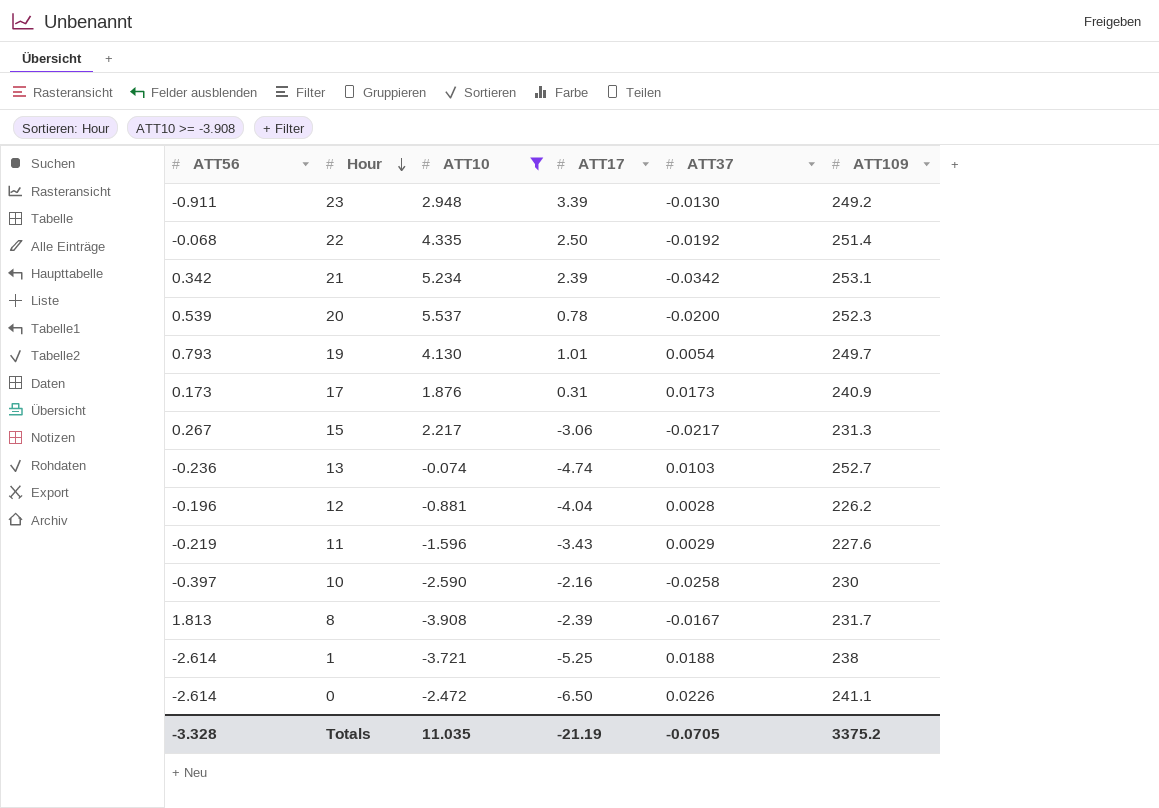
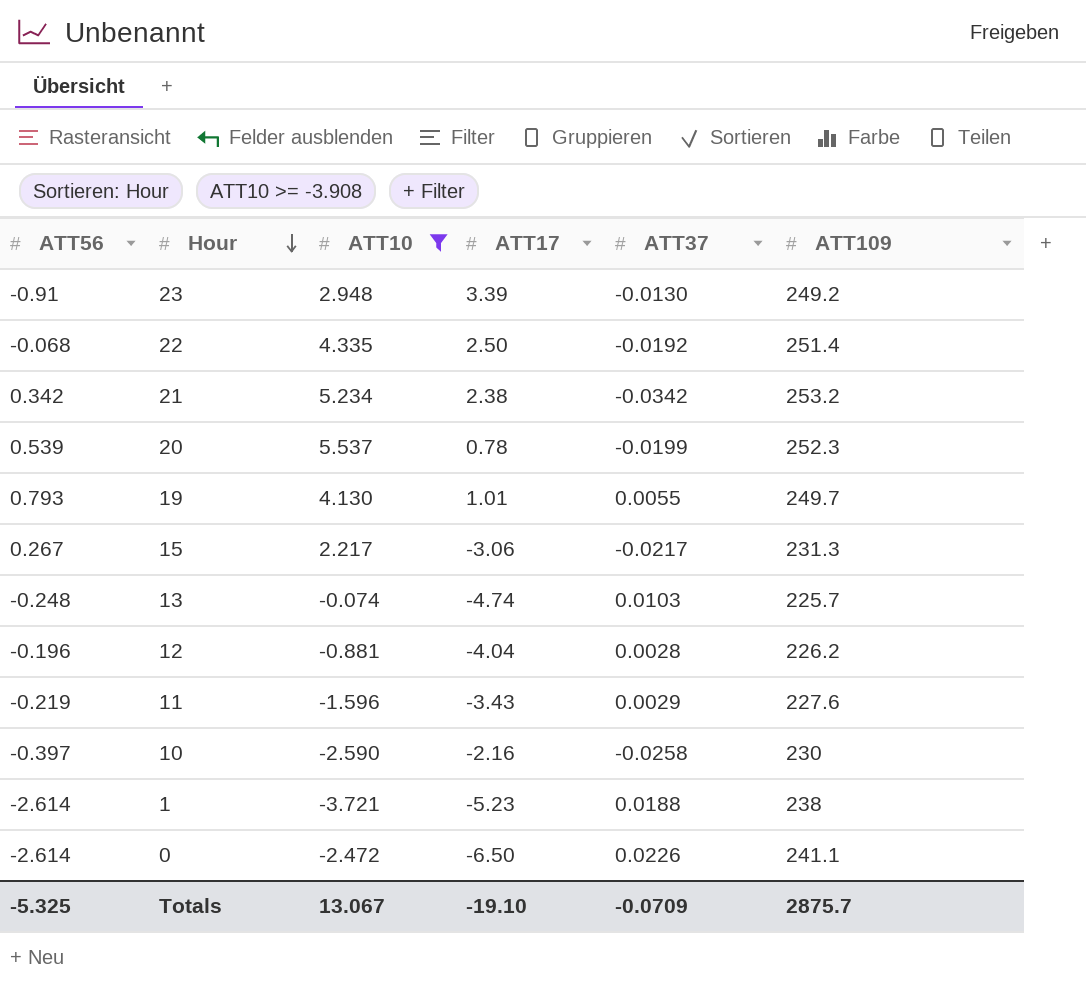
row 17: 0.173 | 1.876 | 0.31 | 0.0173 | 240.9 -> none
row 8: 1.813 | -3.908 | -2.39 | -0.0167 | 231.7 -> none
23 | ATT56: -0.911 -> -0.91
21 | ATT17: 2.39 -> 2.38
21 | ATT109: 253.1 -> 253.2
20 | ATT37: -0.0200 -> -0.0199
19 | ATT37: 0.0054 -> 0.0055
13 | ATT56: -0.236 -> -0.248
13 | ATT109: 252.7 -> 225.7
1 | ATT17: -5.25 -> -5.23
Totals | ATT56: -3.328 -> -5.325
Totals | ATT10: 11.035 -> 13.067
Totals | ATT17: -21.19 -> -19.10
Totals | ATT37: -0.0705 -> -0.0709
Totals | ATT109: 3375.2 -> 2875.7

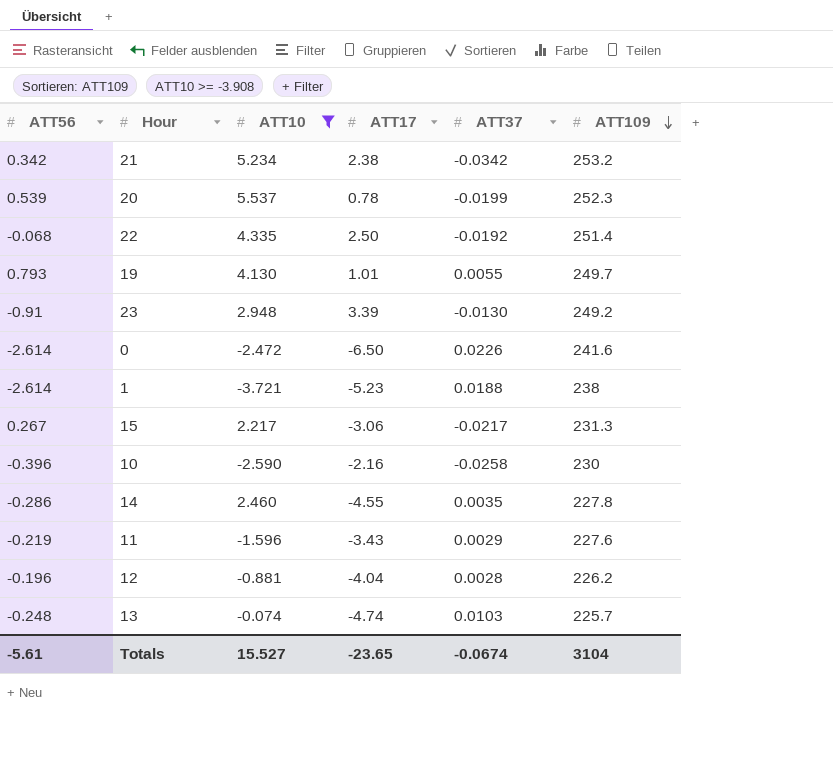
row order: Hour descending -> ATT109 descending
0 | ATT109: 241.1 -> 241.6
10 | ATT56: -0.397 -> -0.396
row 14: none -> -0.286 | 2.460 | -4.55 | 0.0035 | 227.8
Totals | ATT56: -5.325 -> -5.61
Totals | ATT10: 13.067 -> 15.527
Totals | ATT17: -19.10 -> -23.65
Totals | ATT37: -0.0709 -> -0.0674
Totals | ATT109: 2875.7 -> 3104

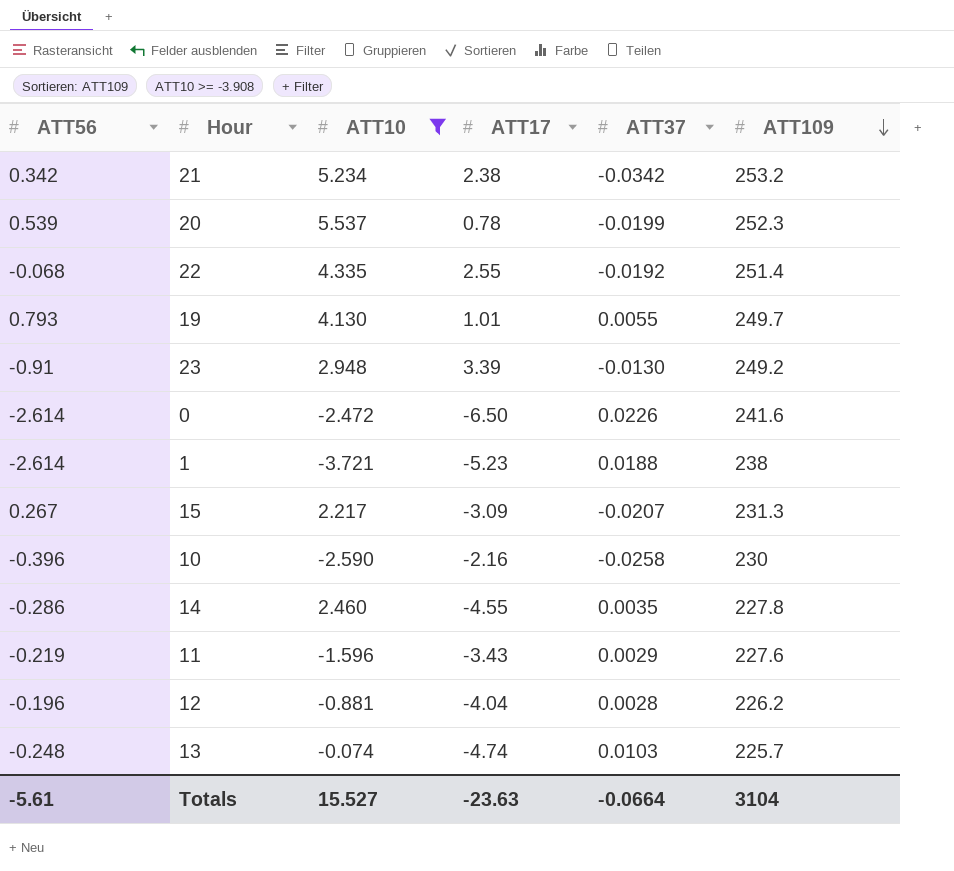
22 | ATT17: 2.50 -> 2.55
15 | ATT17: -3.06 -> -3.09
15 | ATT37: -0.0217 -> -0.0207
Totals | ATT17: -23.65 -> -23.63
Totals | ATT37: -0.0674 -> -0.0664

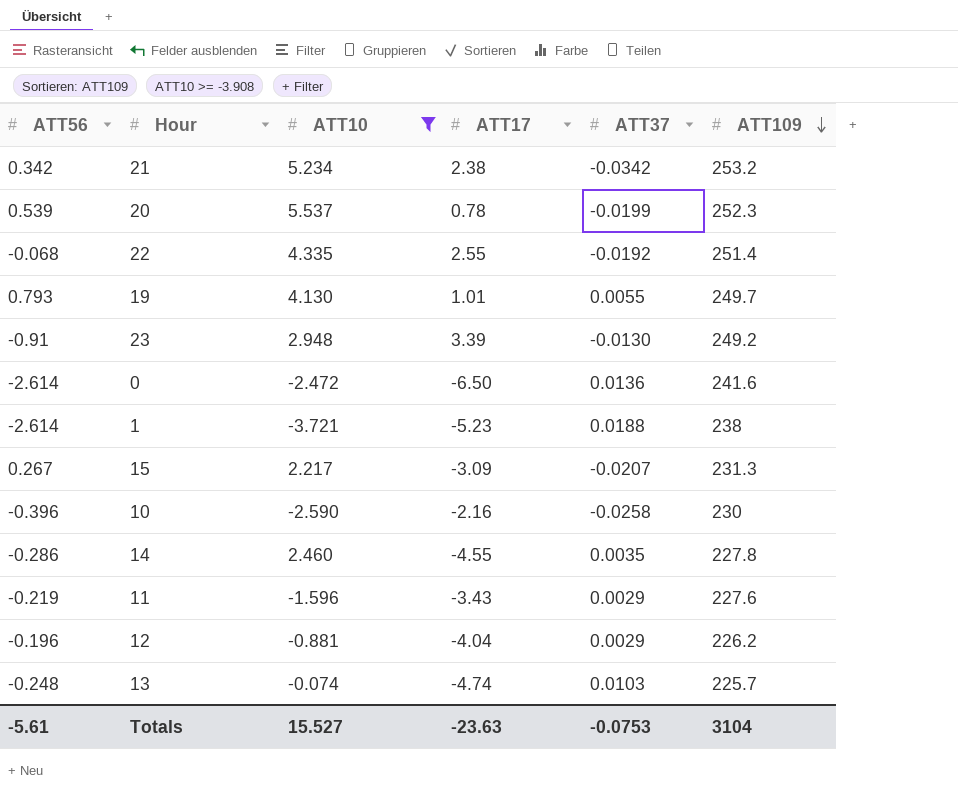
0 | ATT37: 0.0226 -> 0.0136
12 | ATT37: 0.0028 -> 0.0029
Totals | ATT37: -0.0664 -> -0.0753

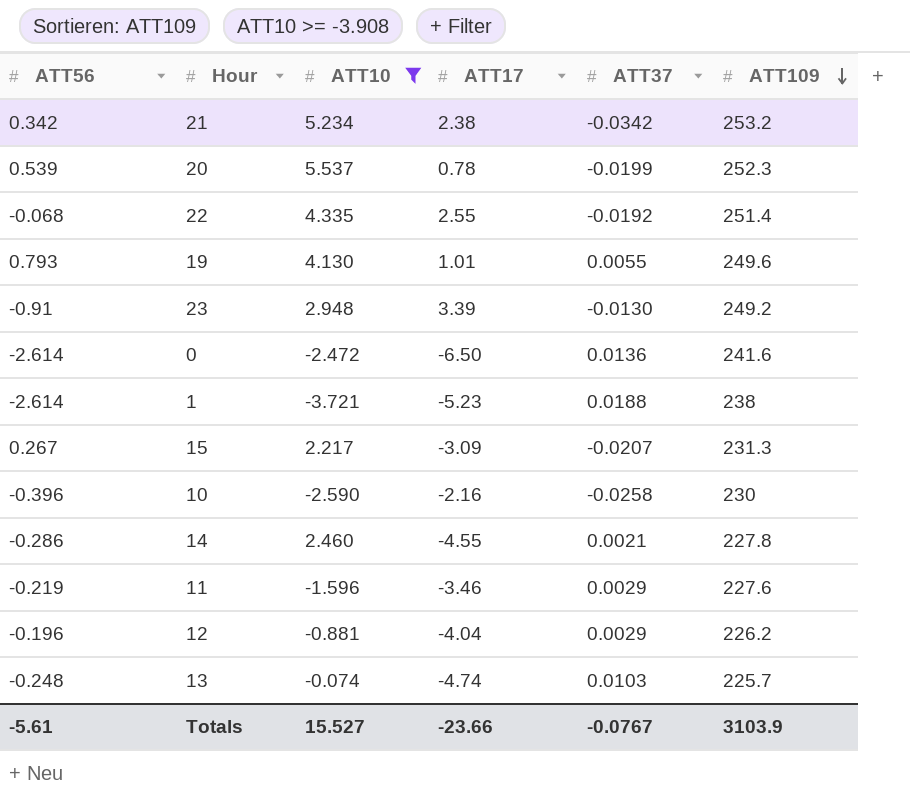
19 | ATT109: 249.7 -> 249.6
14 | ATT37: 0.0035 -> 0.0021
11 | ATT17: -3.43 -> -3.46
Totals | ATT17: -23.63 -> -23.66
Totals | ATT37: -0.0753 -> -0.0767
Totals | ATT109: 3104 -> 3103.9

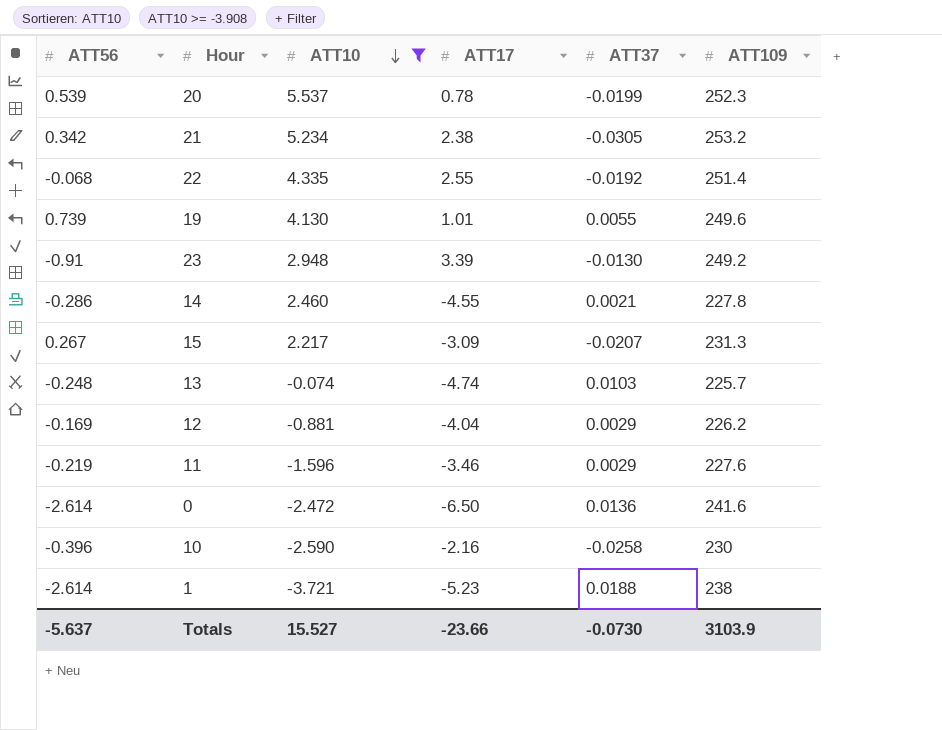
row order: ATT109 descending -> ATT10 descending
21 | ATT37: -0.0342 -> -0.0305
19 | ATT56: 0.793 -> 0.739
12 | ATT56: -0.196 -> -0.169
Totals | ATT56: -5.61 -> -5.637
Totals | ATT37: -0.0767 -> -0.0730

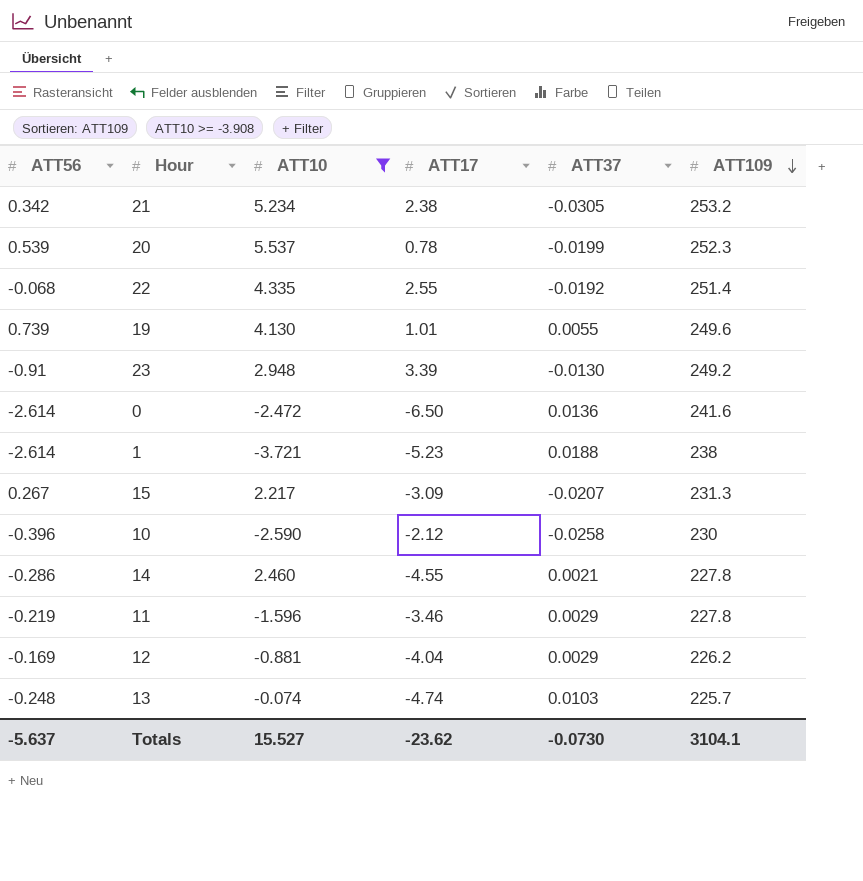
row order: ATT10 descending -> ATT109 descending
10 | ATT17: -2.16 -> -2.12
11 | ATT109: 227.6 -> 227.8
Totals | ATT17: -23.66 -> -23.62
Totals | ATT109: 3103.9 -> 3104.1

